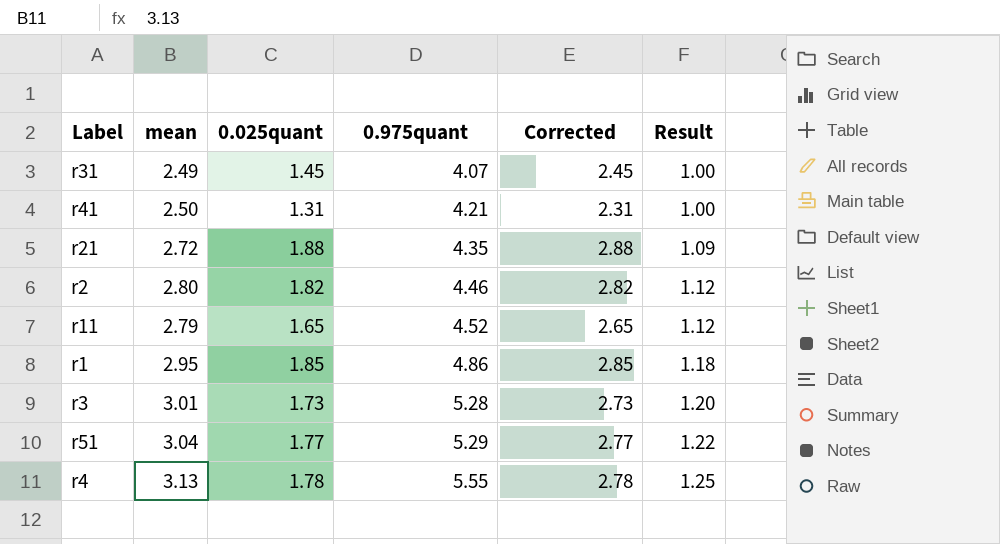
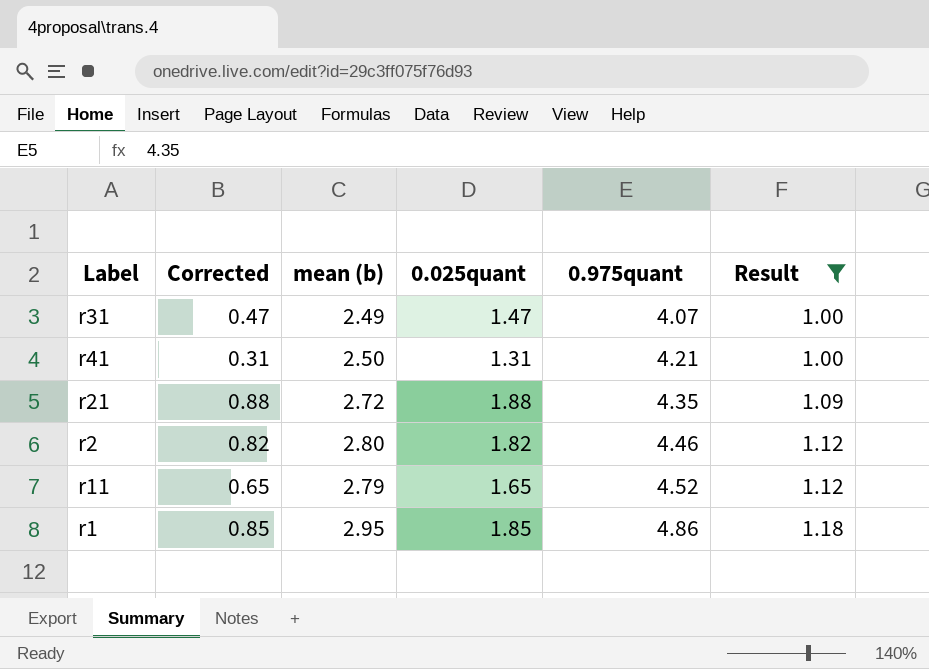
filter: none -> Result <= 1.18
column Corrected | formula: [0.025quant] + 1 -> [0.025quant] - 1
column Corrected | position: 5 -> 2
column name: mean -> mean (b)
r31 | 0.025quant: 1.45 -> 1.47

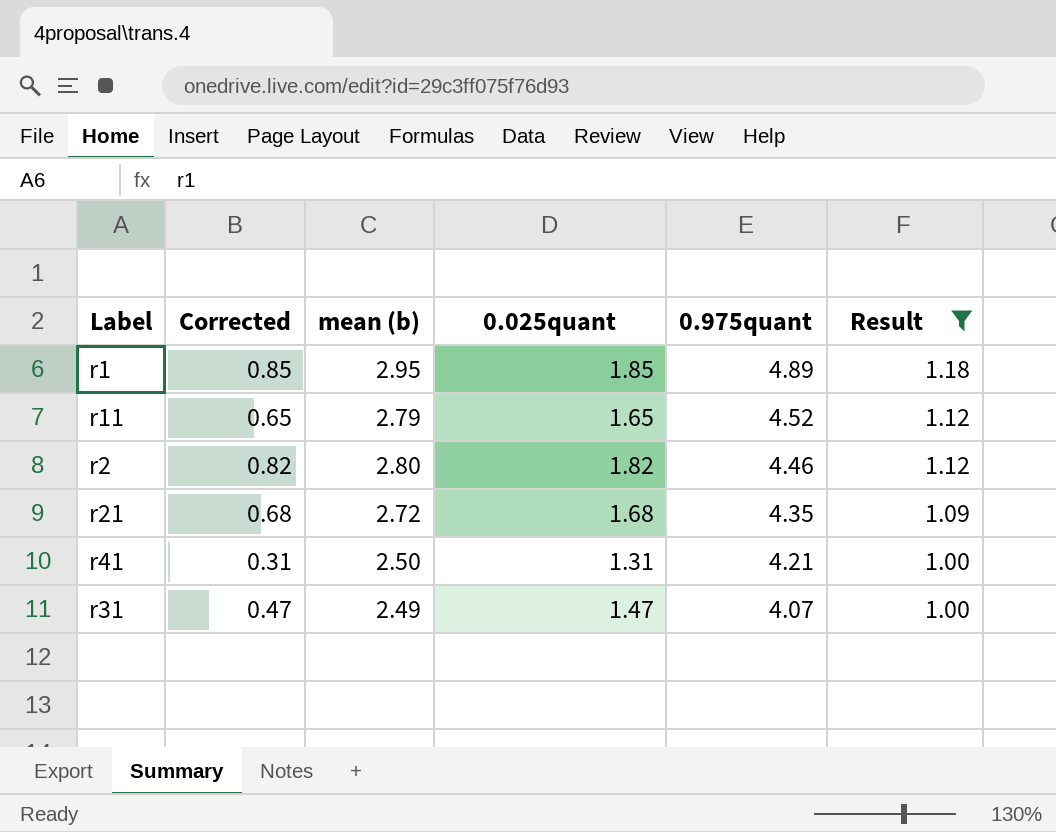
row order: 0.975quant ascending -> 0.975quant descending
r1 | 0.975quant: 4.86 -> 4.89
r21 | Corrected: 0.88 -> 0.68
r21 | 0.025quant: 1.88 -> 1.68

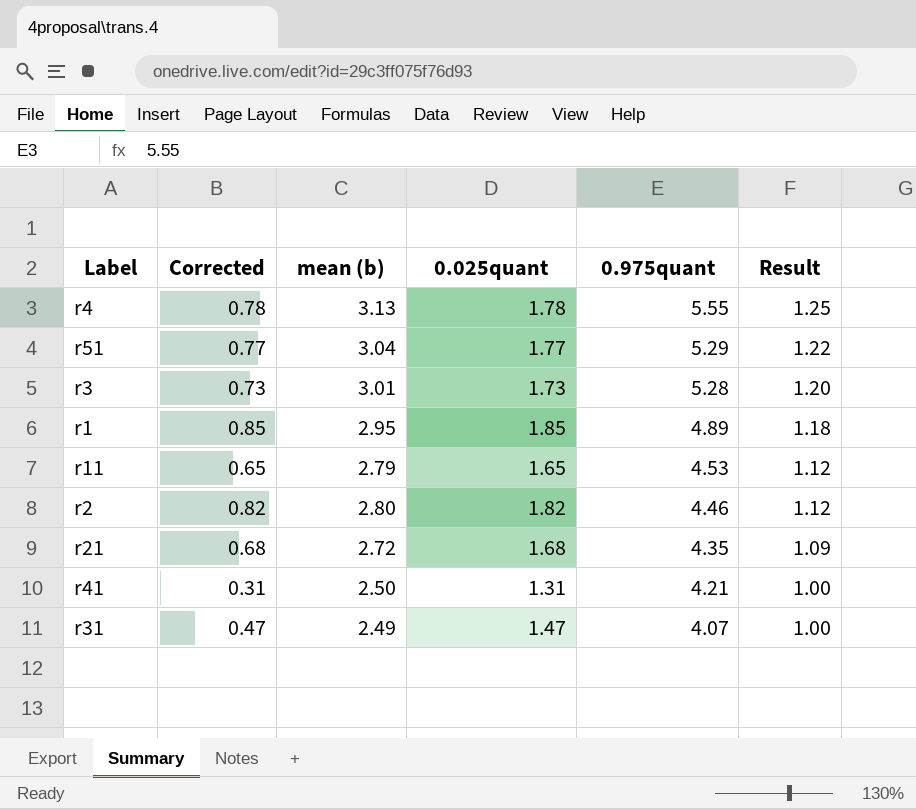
filter: Result <= 1.18 -> none
r11 | 0.975quant: 4.52 -> 4.53

